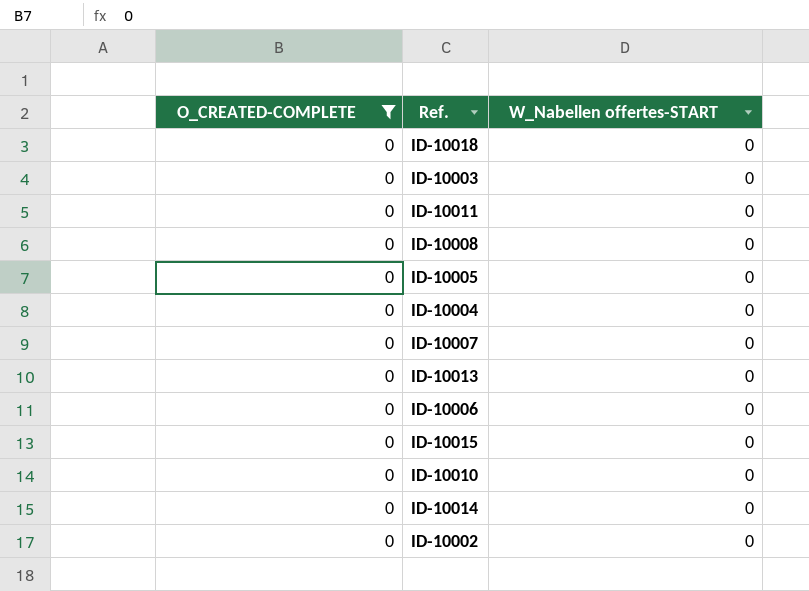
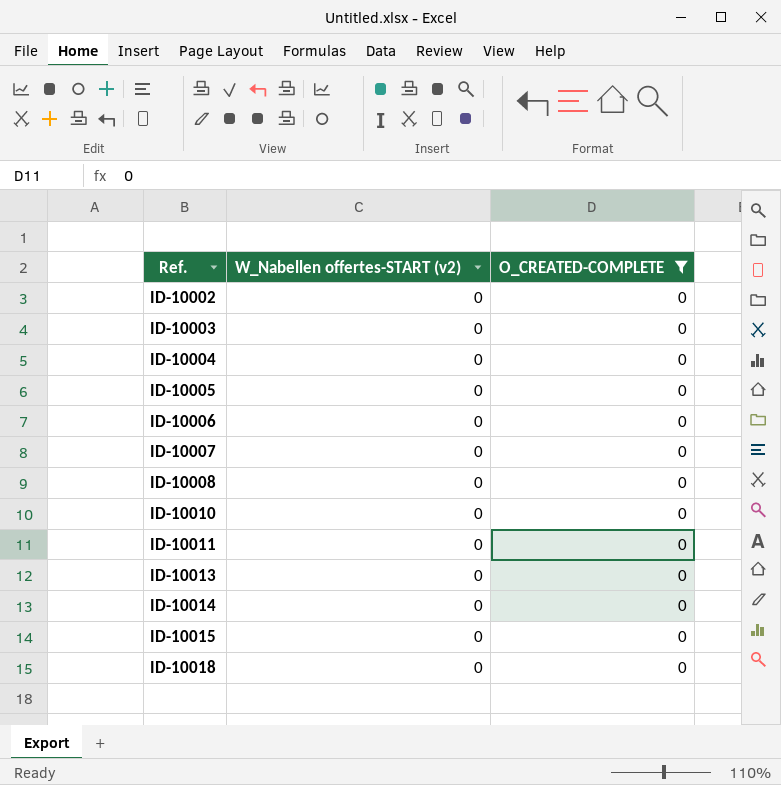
row order: none -> Ref. ascending
column name: W_Nabellen offertes-START -> W_Nabellen offertes-START (v2)
column O_CREATED-COMPLETE | position: 1 -> 3

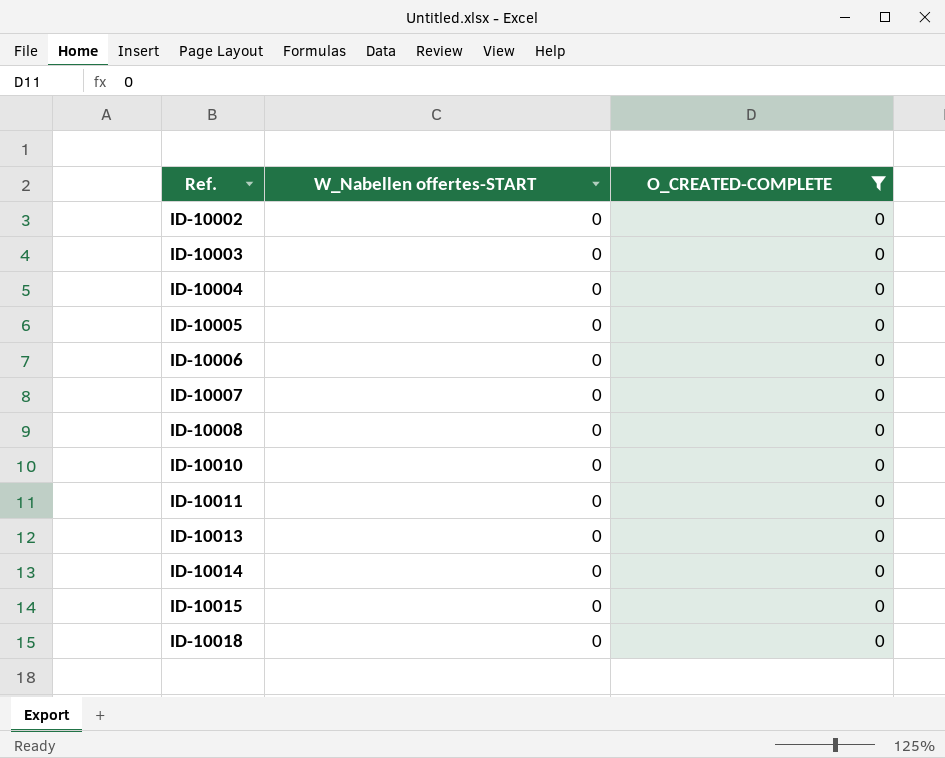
column name: W_Nabellen offertes-START (v2) -> W_Nabellen offertes-START

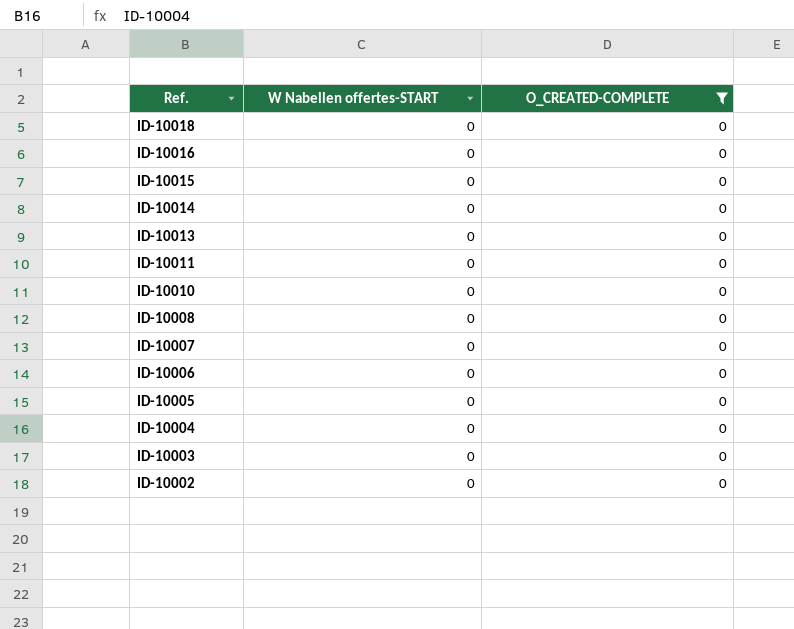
row order: Ref. ascending -> Ref. descending
column name: W_Nabellen offertes-START -> W Nabellen offertes-START
row ID-10016: none -> 0 | 0

